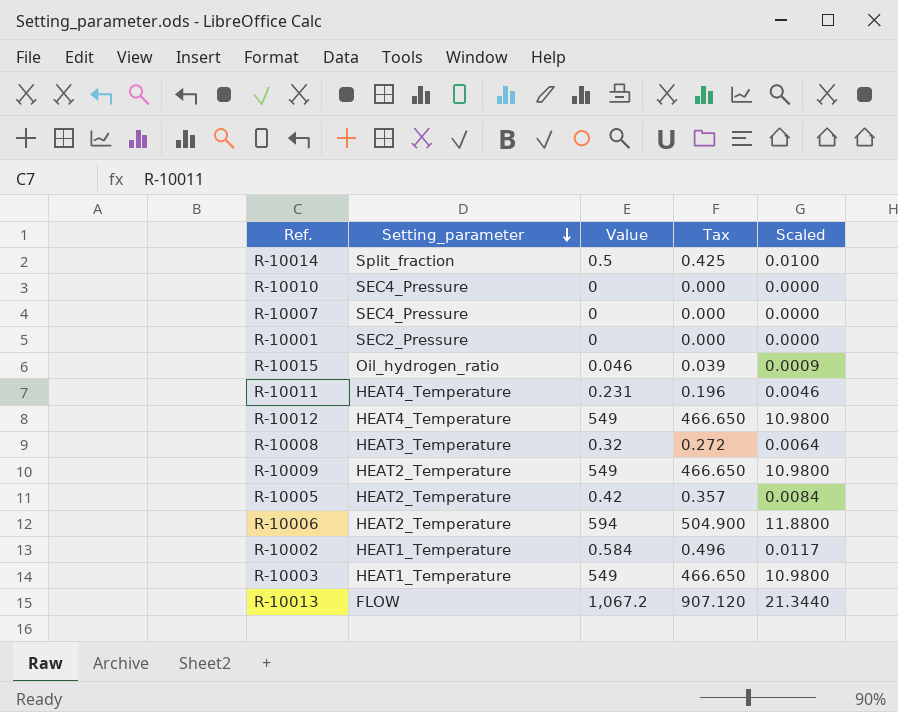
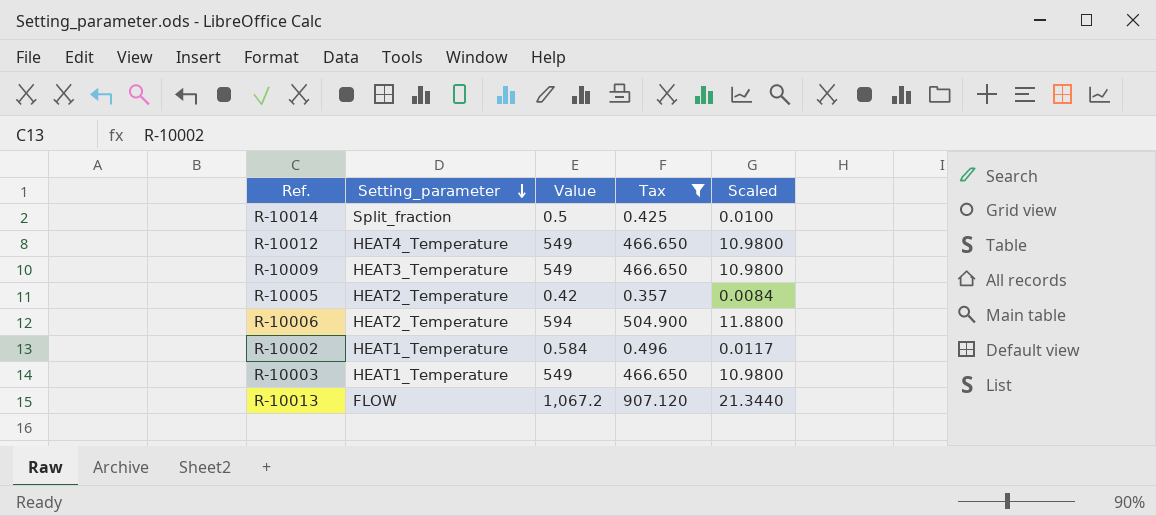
filter: none -> Tax >= 0.357
R-10009 | Setting_parameter: HEAT2_Temperature -> HEAT3_Temperature

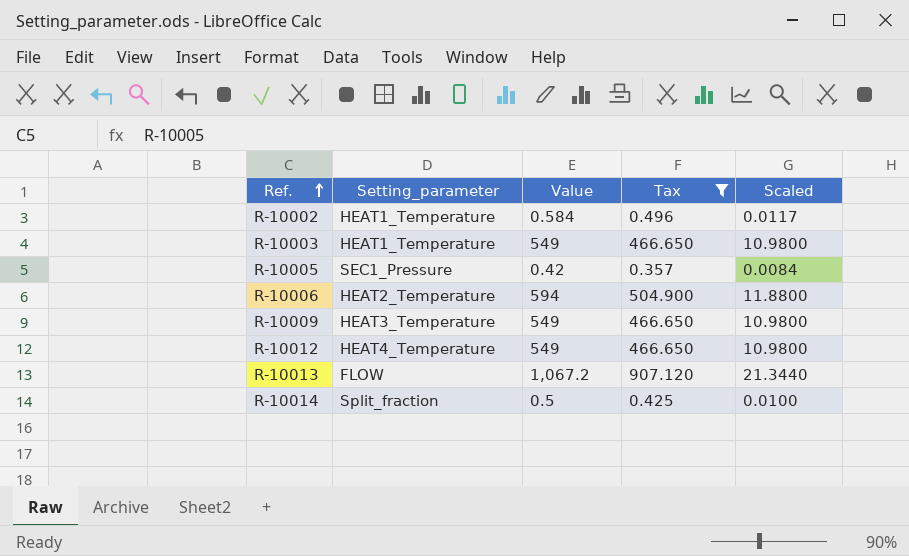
row order: Setting_parameter descending -> Ref. ascending
R-10005 | Setting_parameter: HEAT2_Temperature -> SEC1_Pressure

